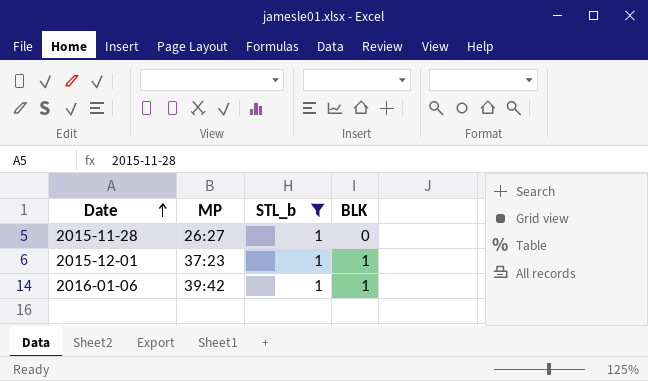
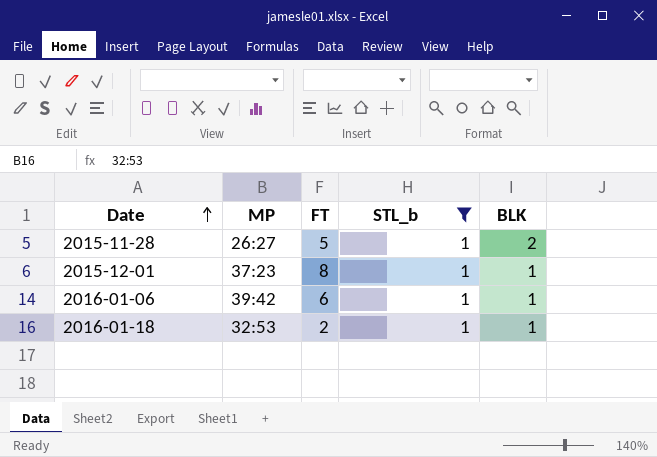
column FT | position: none -> 3
2015-11-28 | BLK: 0 -> 2
row 2016-01-18: none -> 32:53 | 2 | 1 | 1

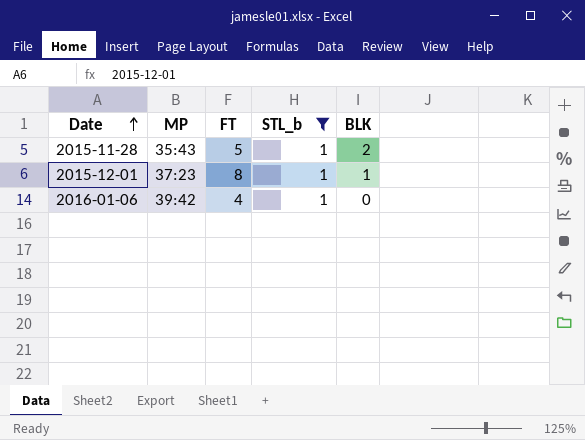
row 2016-01-18: 32:53 | 2 | 1 | 1 -> none
2015-11-28 | MP: 26:27 -> 35:43
2016-01-06 | FT: 6 -> 4
2016-01-06 | BLK: 1 -> 0

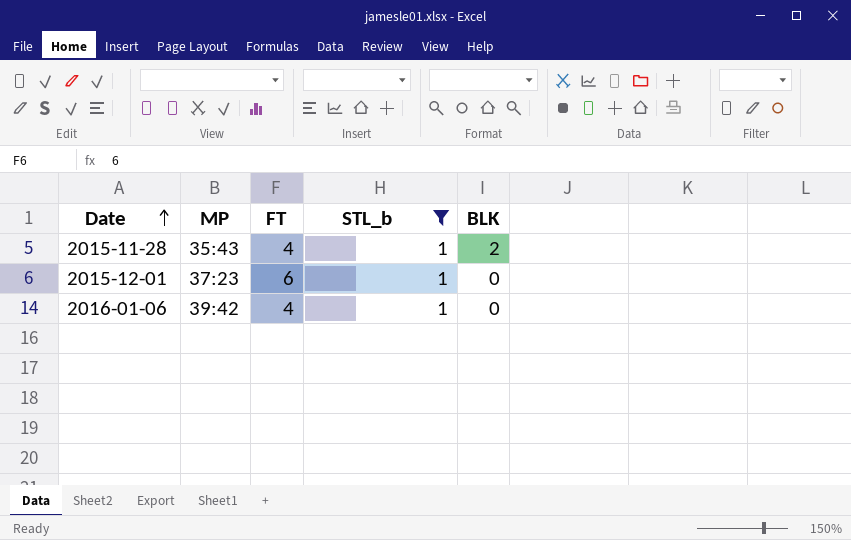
2015-11-28 | FT: 5 -> 4
2015-12-01 | FT: 8 -> 6
2015-12-01 | BLK: 1 -> 0

